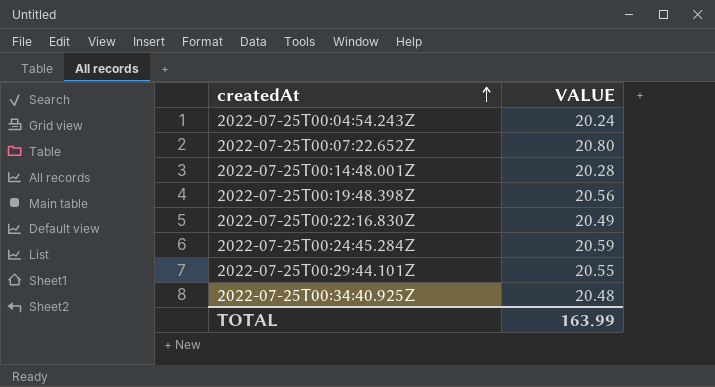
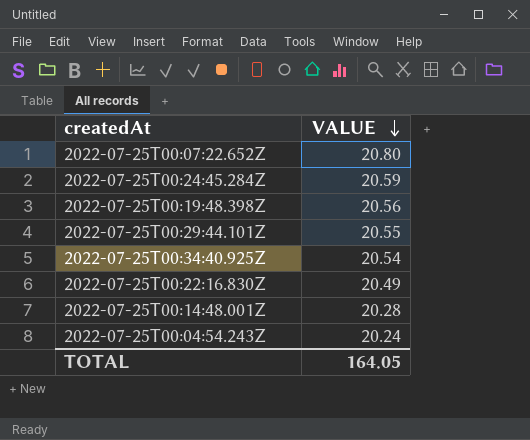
row order: createdAt ascending -> VALUE descending
2022-07-25T00:34:40.925Z | VALUE: 20.48 -> 20.54
TOTAL | VALUE: 163.99 -> 164.05

